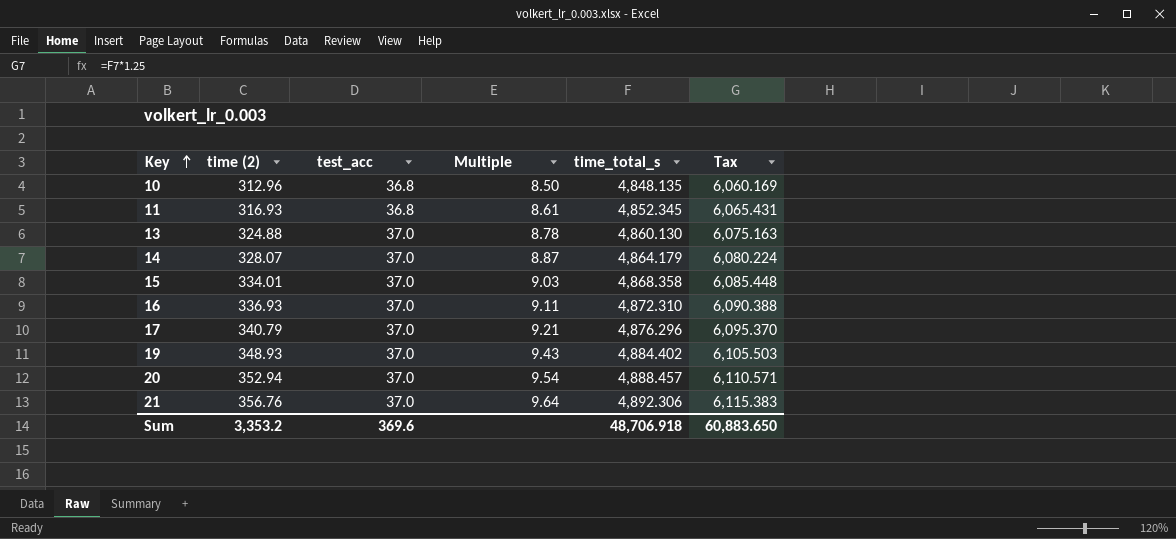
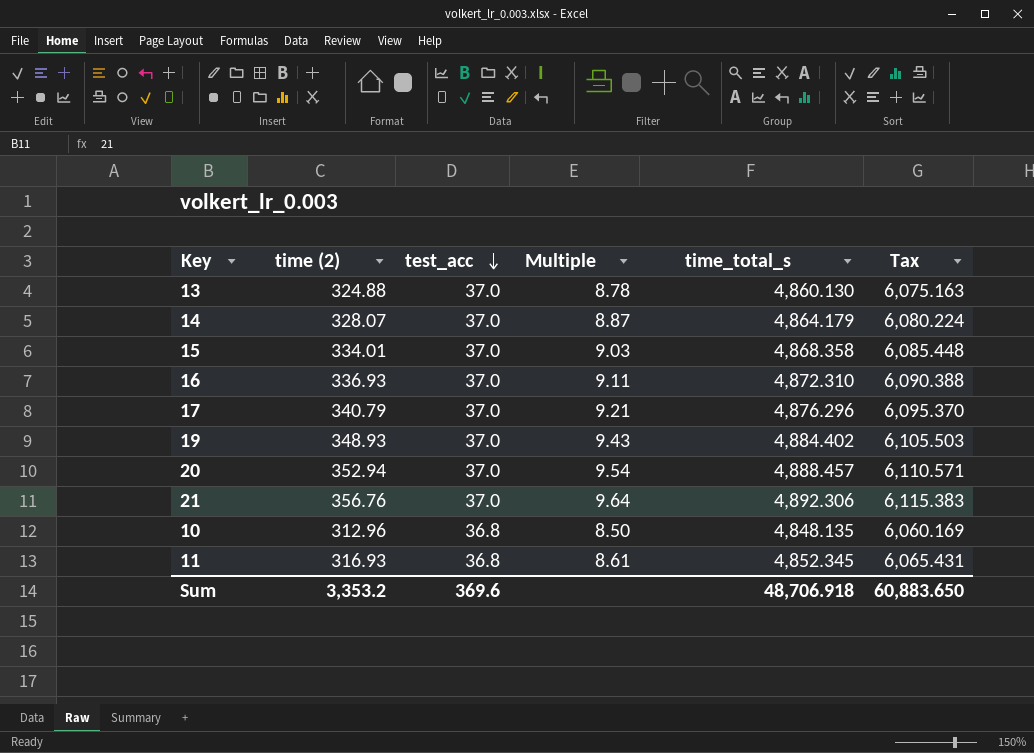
row order: Key ascending -> test_acc descending

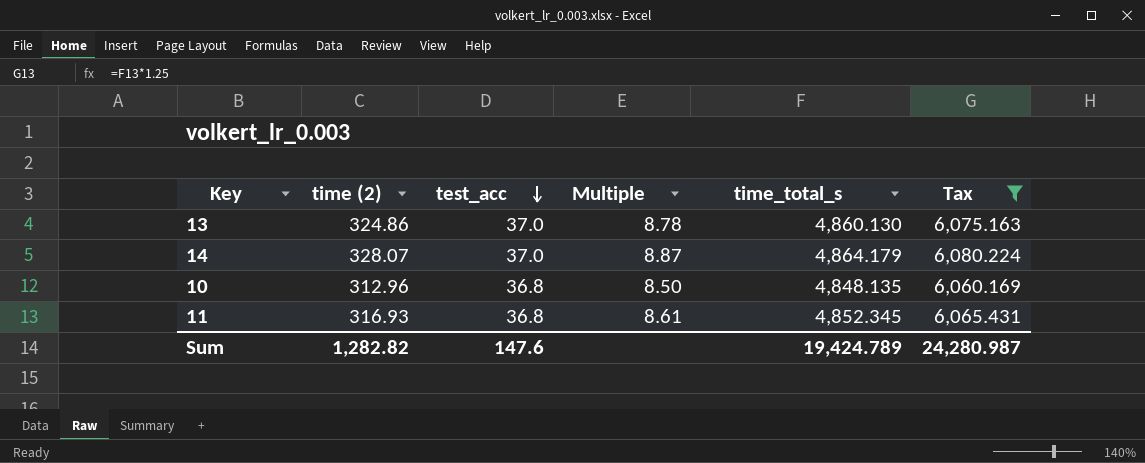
filter: none -> Tax <= 6,080.224
13 | time (2): 324.88 -> 324.86
Sum | time (2): 3,353.2 -> 1,282.82
Sum | test_acc: 369.6 -> 147.6
Sum | time_total_s: 48,706.918 -> 19,424.789
Sum | Tax: 60,883.650 -> 24,280.987

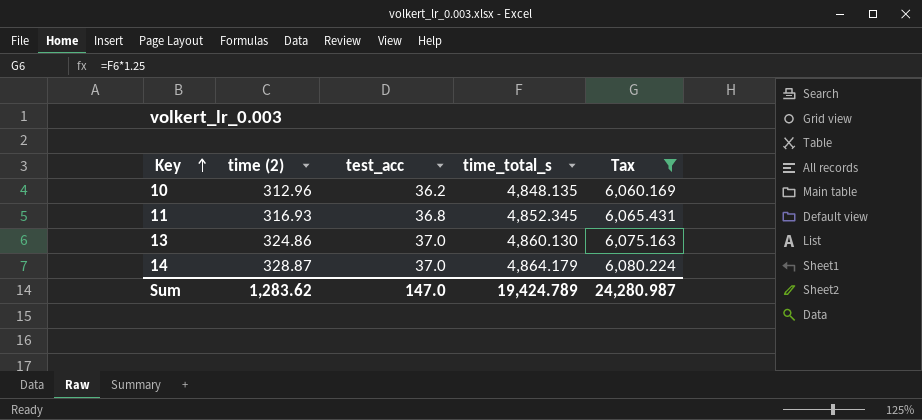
row order: test_acc descending -> Key ascending
column Multiple | formula: [time (2)] / [test_acc] -> none
10 | test_acc: 36.8 -> 36.2
14 | time (2): 328.07 -> 328.87
Sum | time (2): 1,282.82 -> 1,283.62
Sum | test_acc: 147.6 -> 147.0

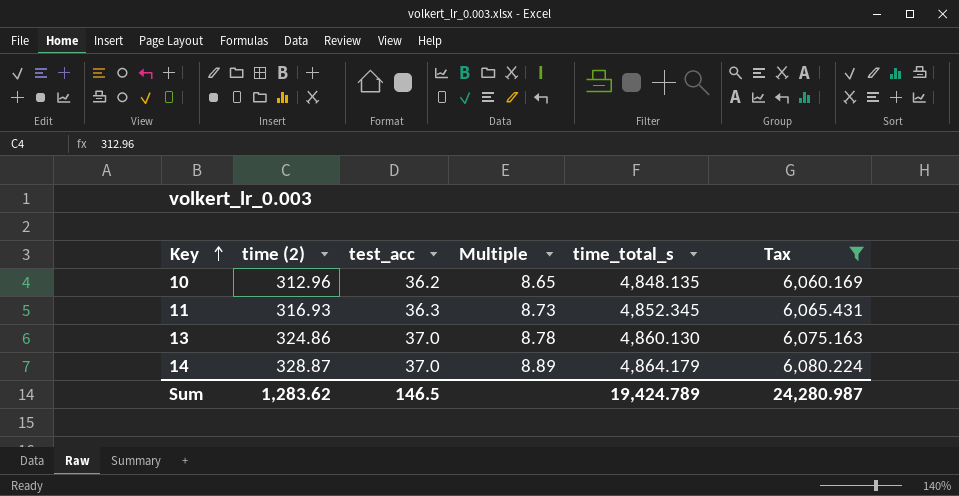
column Multiple | formula: none -> [time (2)] / [test_acc]
11 | test_acc: 36.8 -> 36.3
Sum | test_acc: 147.0 -> 146.5

